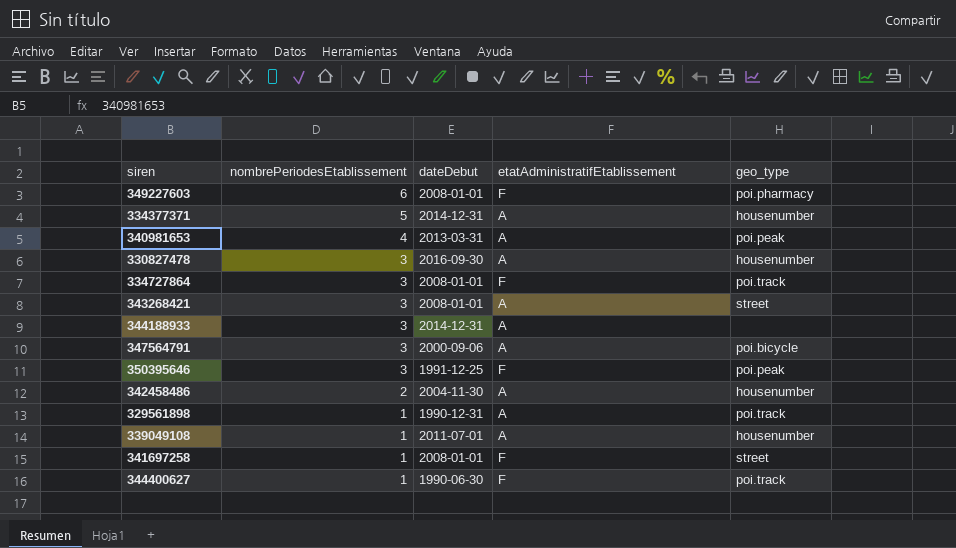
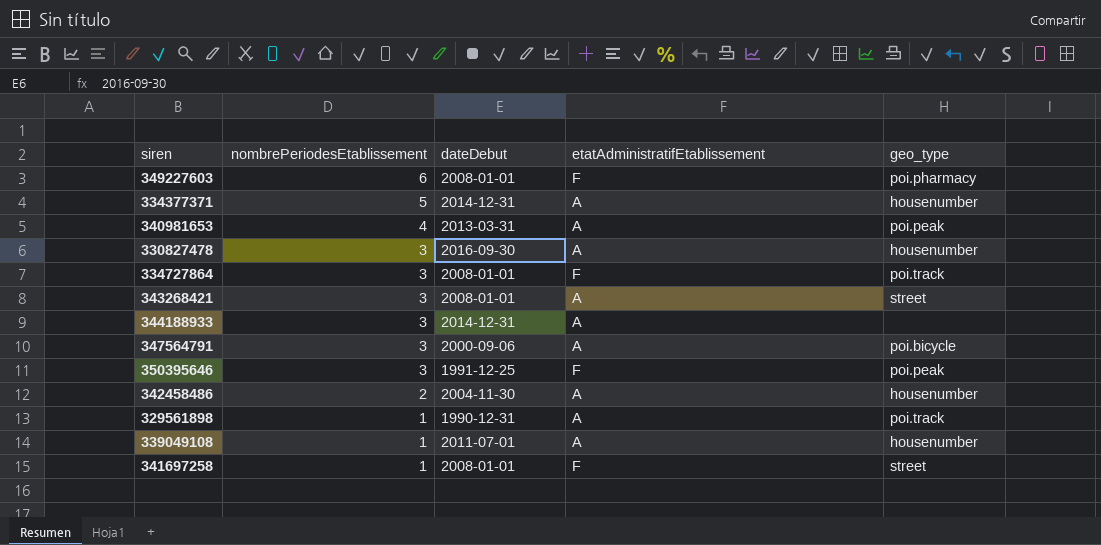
row 344400627: 1 | 1990-06-30 | F | poi.track -> none

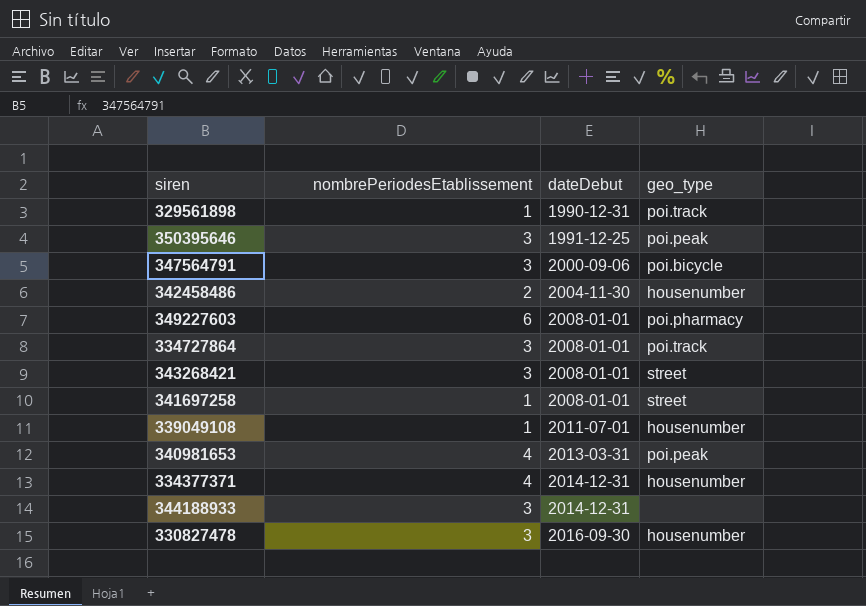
row order: nombrePeriodesEtablissement descending -> dateDebut ascending
column etatAdministratifEtablissement | position: 4 -> none
334377371 | nombrePeriodesEtablissement: 5 -> 4

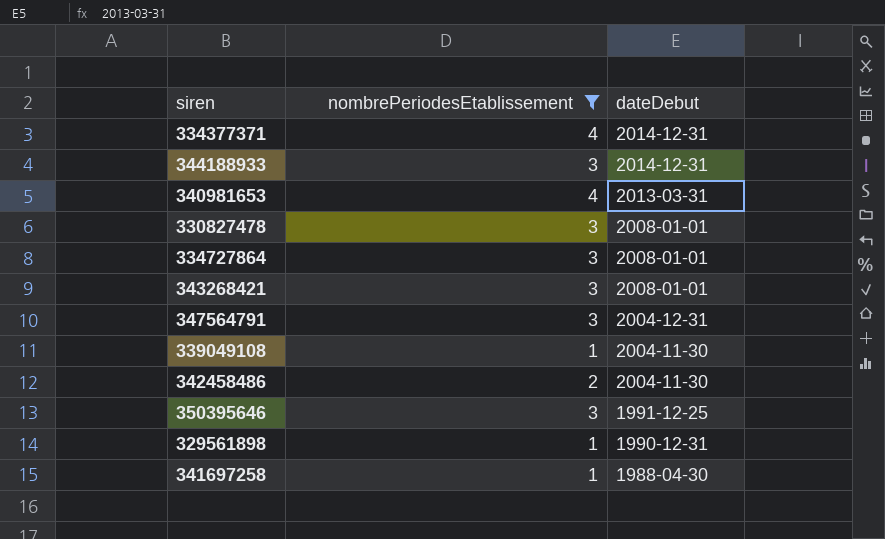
filter: none -> nombrePeriodesEtablissement != 6
row order: dateDebut ascending -> dateDebut descending
column geo_type | position: 4 -> none
330827478 | dateDebut: 2016-09-30 -> 2008-01-01
347564791 | dateDebut: 2000-09-06 -> 2004-12-31
339049108 | dateDebut: 2011-07-01 -> 2004-11-30
341697258 | dateDebut: 2008-01-01 -> 1988-04-30

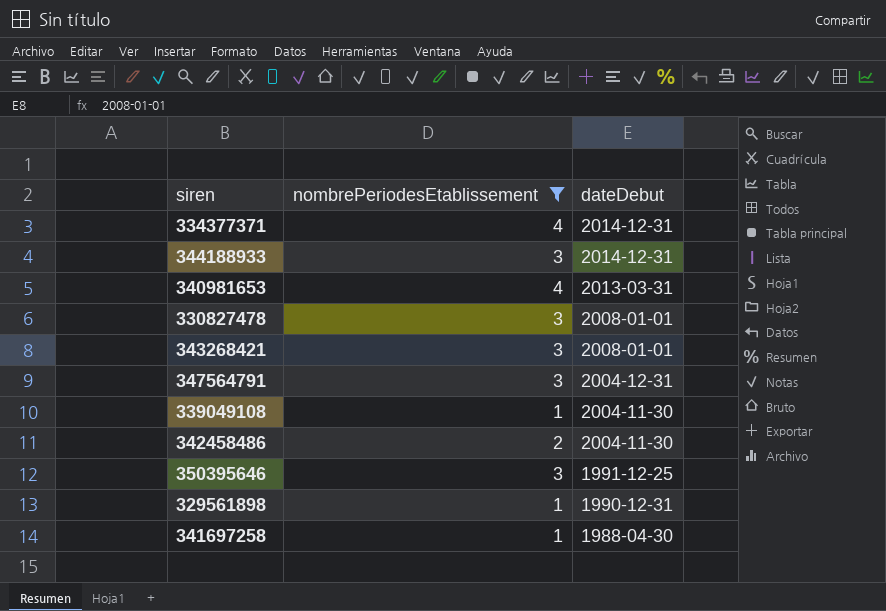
row 334727864: 3 | 2008-01-01 -> none

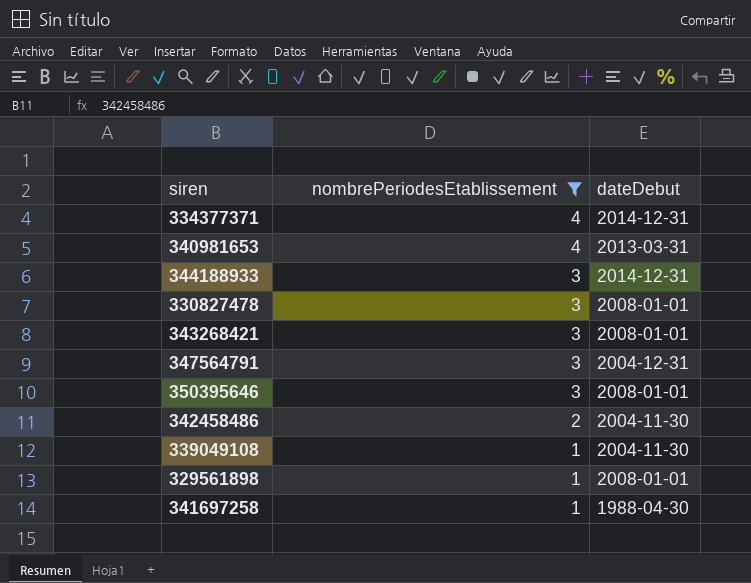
row order: dateDebut descending -> nombrePeriodesEtablissement descending
350395646 | dateDebut: 1991-12-25 -> 2008-01-01
329561898 | dateDebut: 1990-12-31 -> 2008-01-01

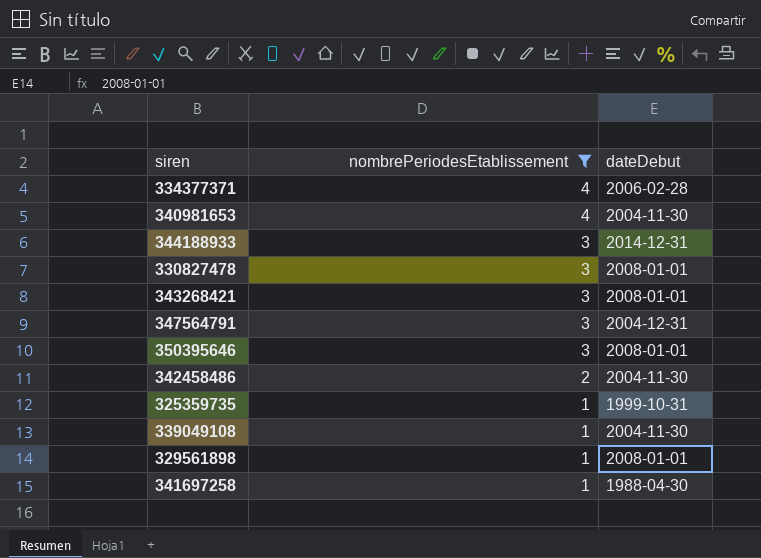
334377371 | dateDebut: 2014-12-31 -> 2006-02-28
340981653 | dateDebut: 2013-03-31 -> 2004-11-30
row 325359735: none -> 1 | 1999-10-31

